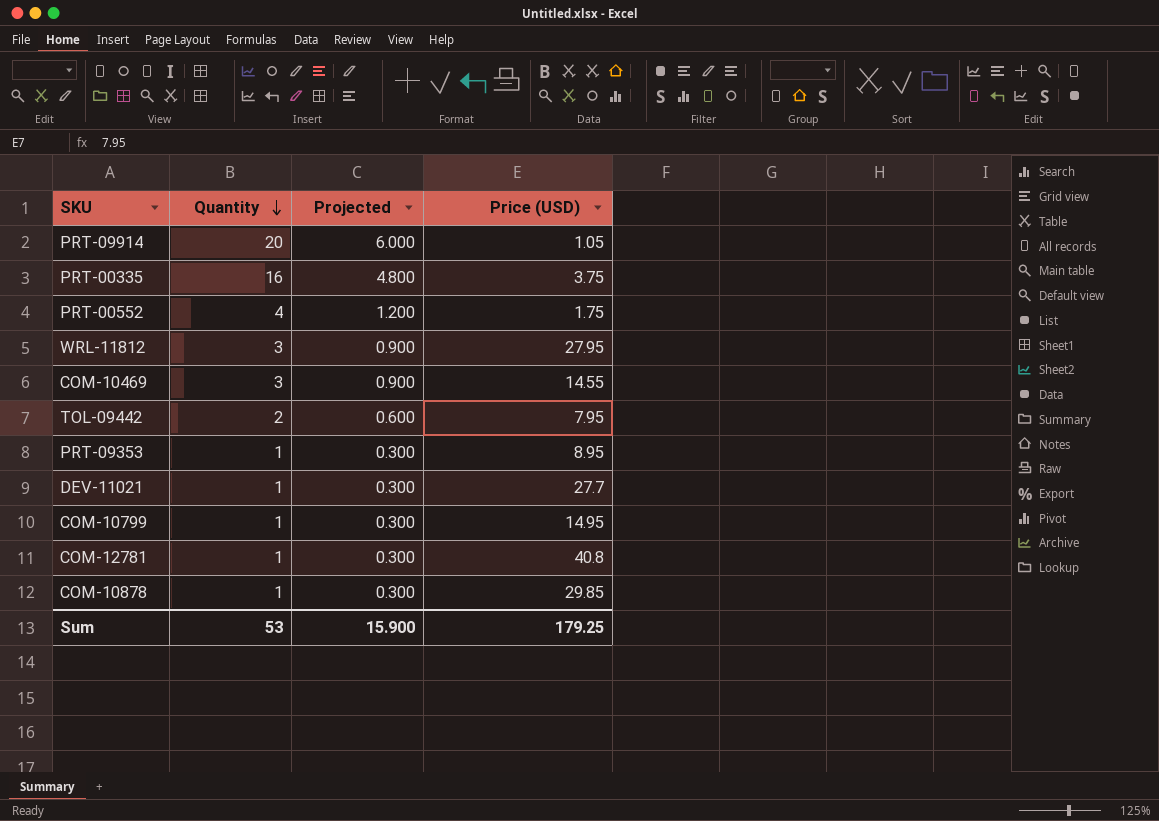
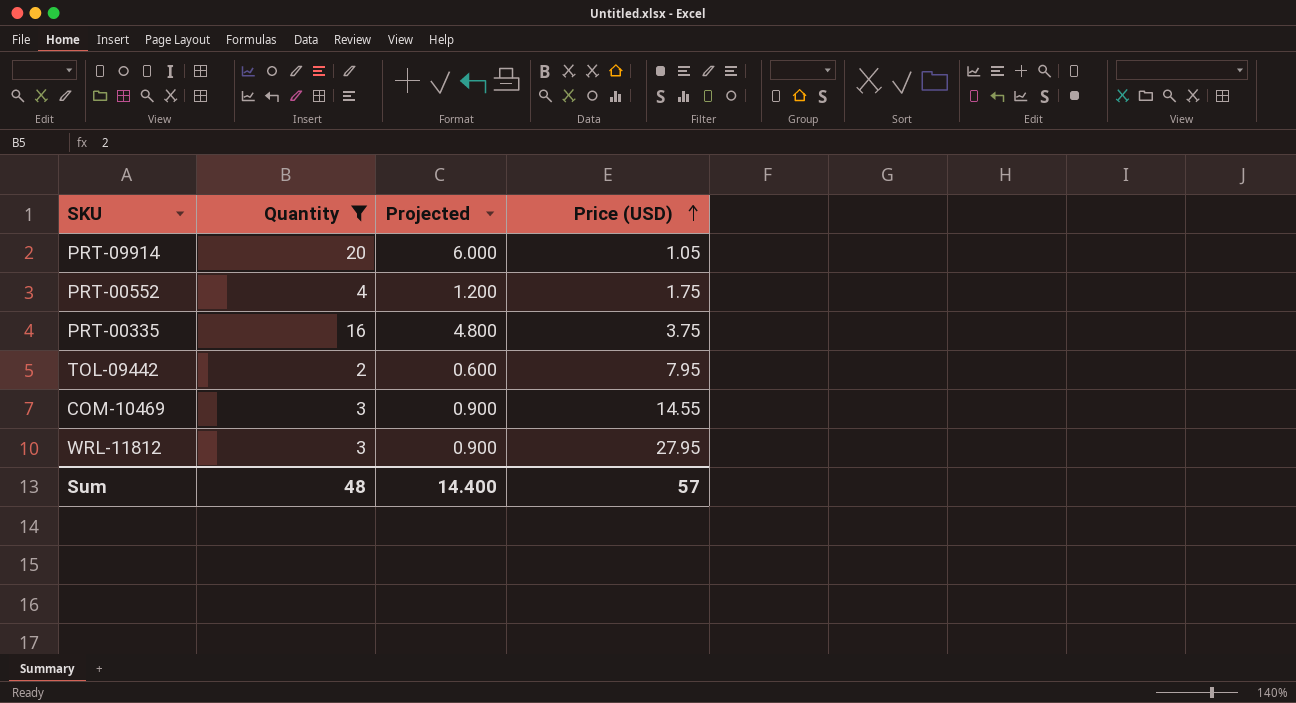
filter: none -> Quantity != 1
row order: Quantity descending -> Price (USD) ascending
Sum | Quantity: 53 -> 48
Sum | Projected: 15.900 -> 14.400
Sum | Price (USD): 179.25 -> 57

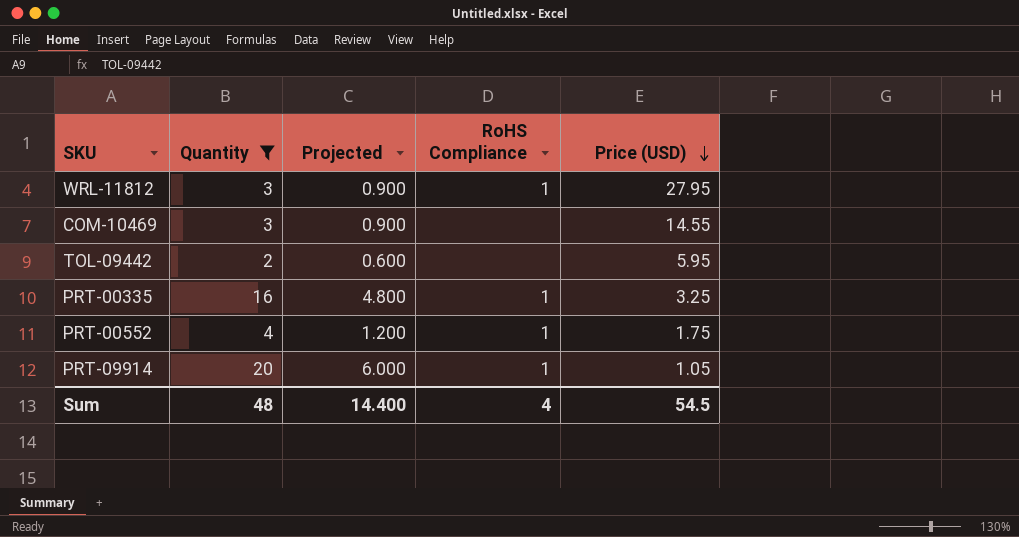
row order: Price (USD) ascending -> Price (USD) descending
column RoHS Compliance | position: none -> 4
TOL-09442 | Price (USD): 7.95 -> 5.95
PRT-00335 | Price (USD): 3.75 -> 3.25
Sum | Price (USD): 57 -> 54.5

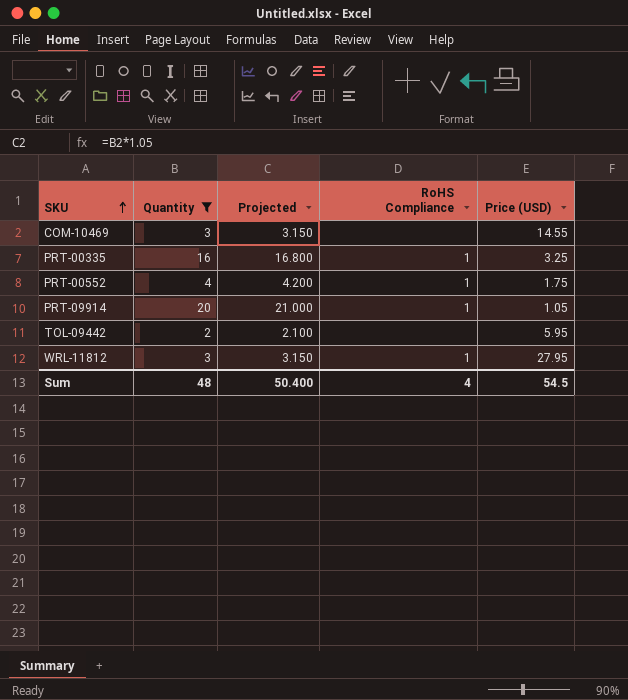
row order: Price (USD) descending -> SKU ascending
column Projected | formula: [Quantity] * 0.3 -> [Quantity] * 1.05
Sum | Projected: 14.400 -> 50.400

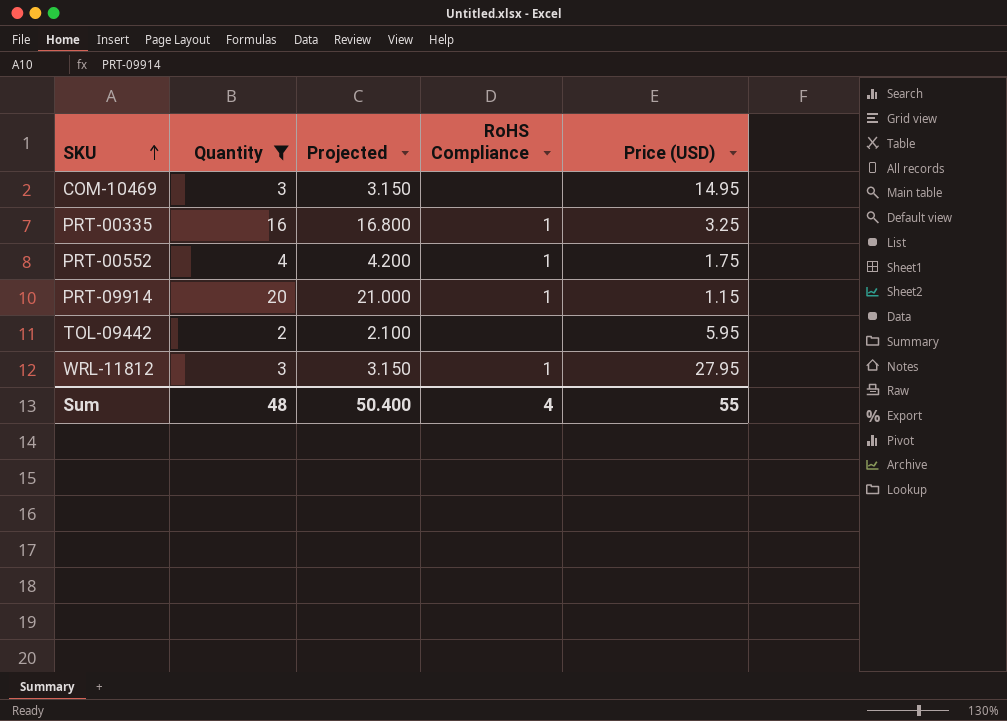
COM-10469 | Price (USD): 14.55 -> 14.95
PRT-09914 | Price (USD): 1.05 -> 1.15
Sum | Price (USD): 54.5 -> 55

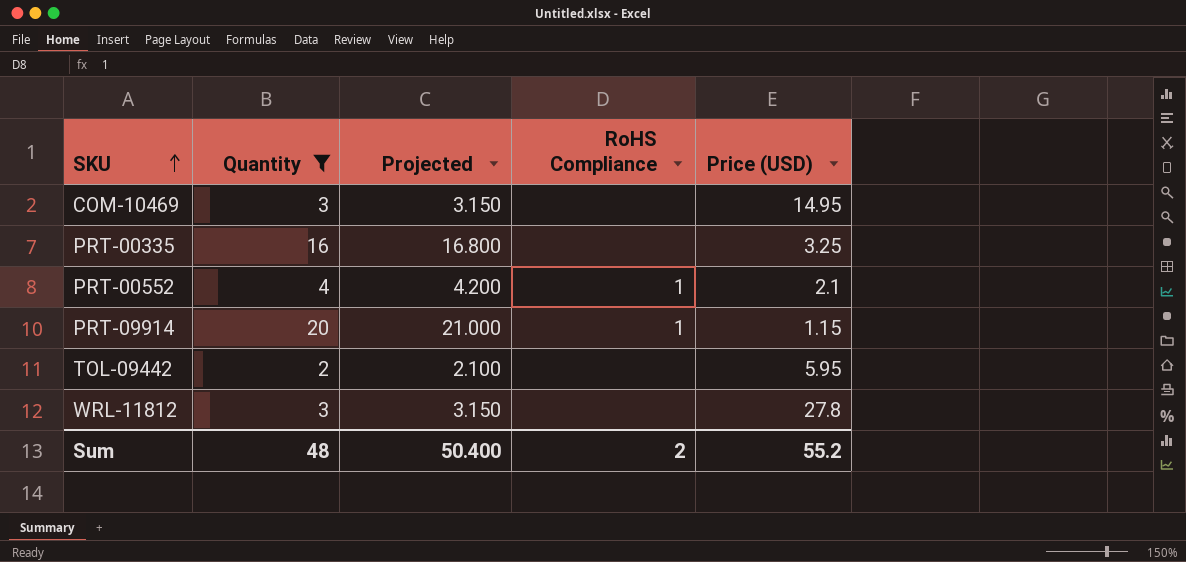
PRT-00335 | RoHS Compliance: 1 -> none
PRT-00552 | Price (USD): 1.75 -> 2.1
WRL-11812 | RoHS Compliance: 1 -> none
WRL-11812 | Price (USD): 27.95 -> 27.8
Sum | RoHS Compliance: 4 -> 2
Sum | Price (USD): 55 -> 55.2

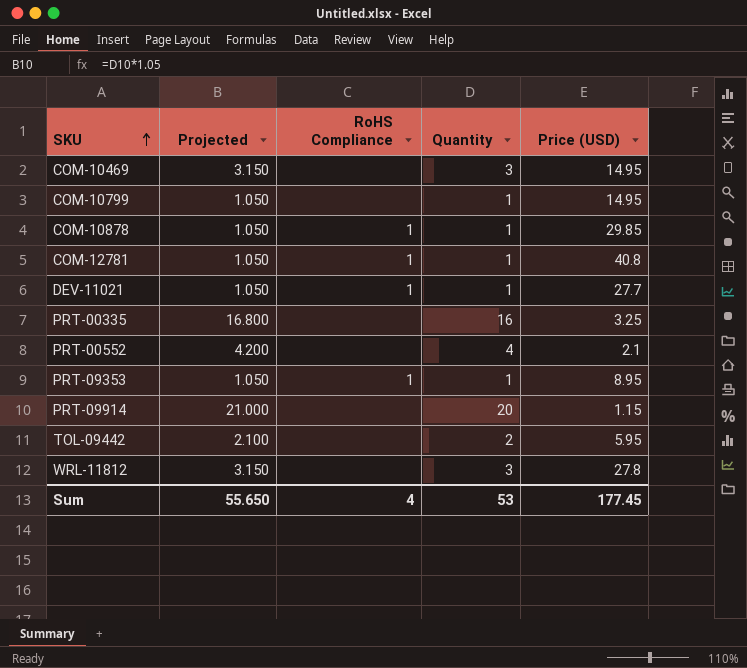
filter: Quantity != 1 -> none
column Quantity | position: 2 -> 4
PRT-00552 | RoHS Compliance: 1 -> none
PRT-09914 | RoHS Compliance: 1 -> none
Sum | Projected: 50.400 -> 55.650
Sum | RoHS Compliance: 2 -> 4
Sum | Quantity: 48 -> 53
Sum | Price (USD): 55.2 -> 177.45

